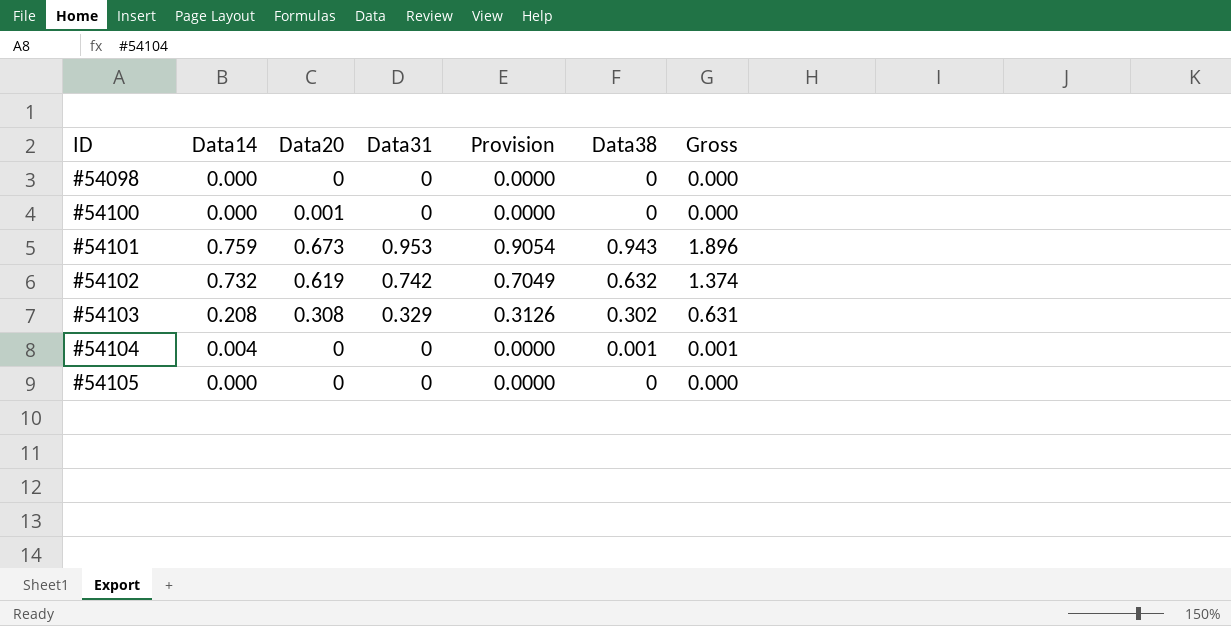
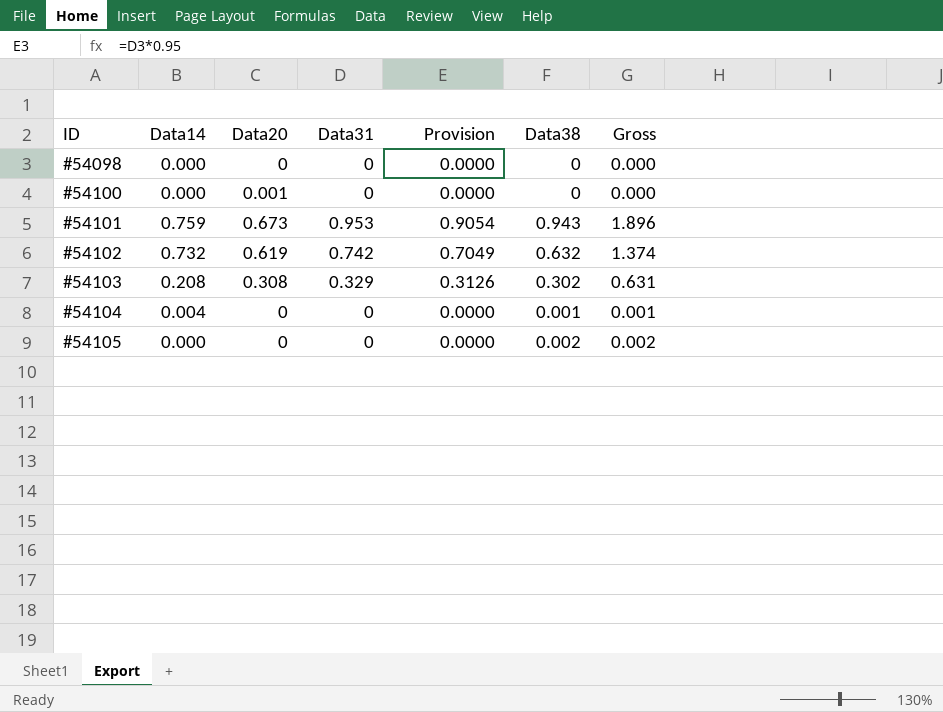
#54105 | Data38: 0 -> 0.002
#54105 | Gross: 0.000 -> 0.002

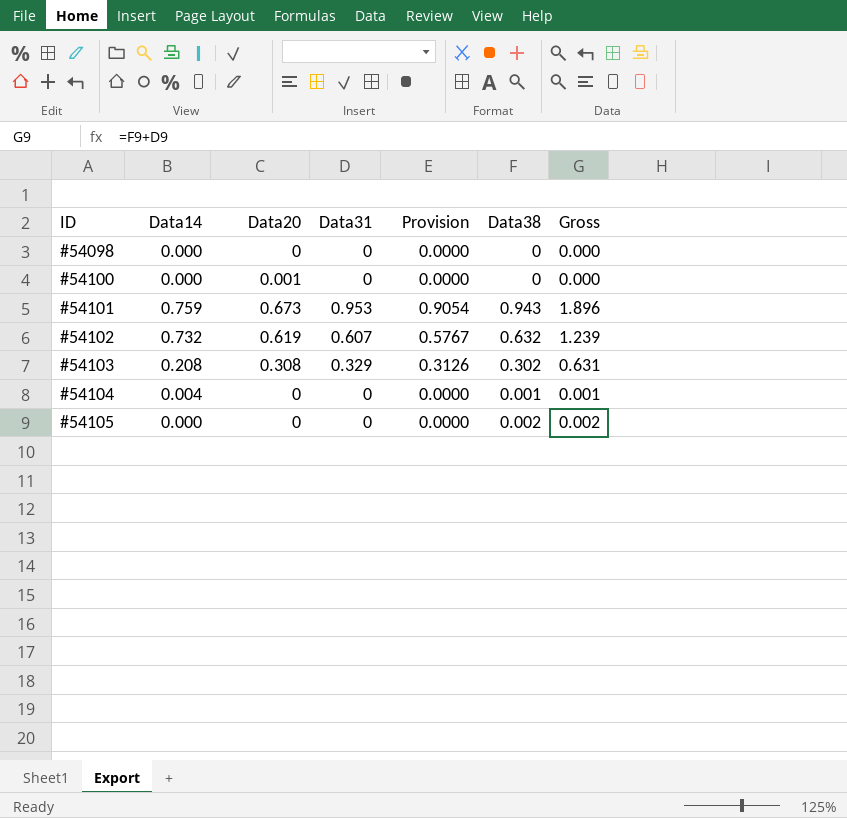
#54102 | Data31: 0.742 -> 0.607
#54102 | Provision: 0.7049 -> 0.5767
#54102 | Gross: 1.374 -> 1.239

